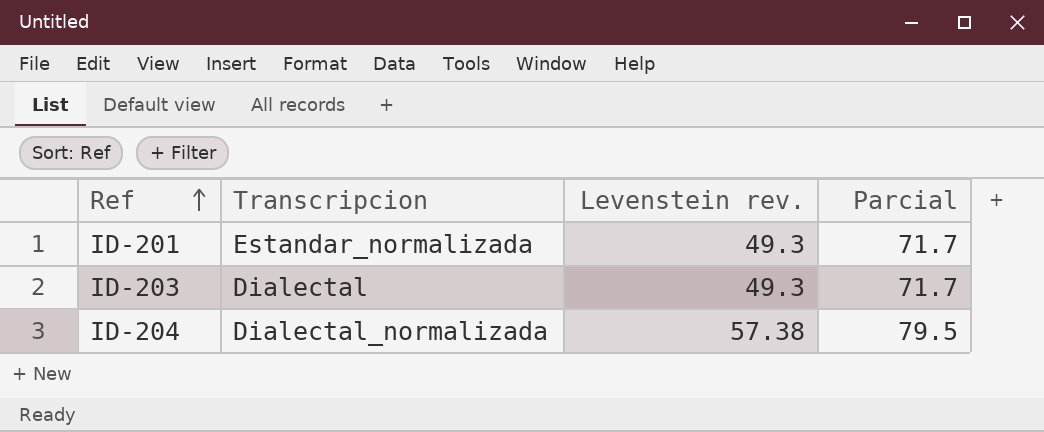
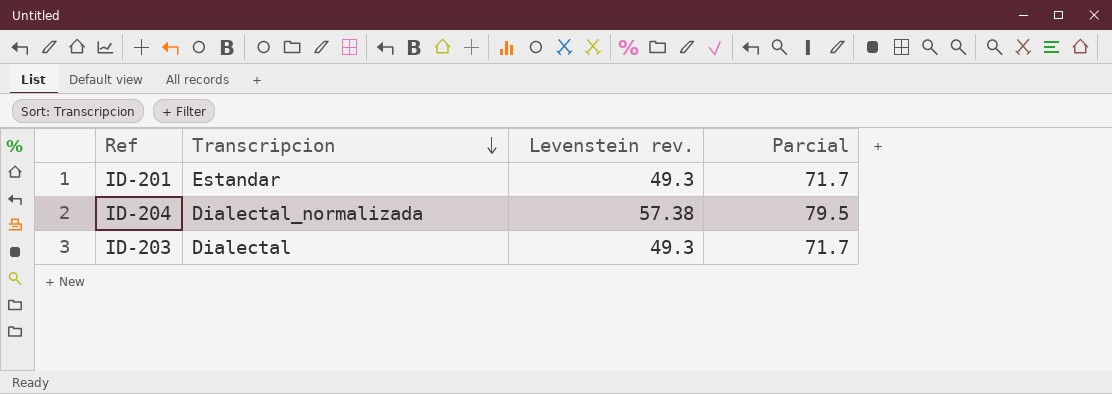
row order: Ref ascending -> Transcripcion descending
ID-201 | Transcripcion: Estandar_normalizada -> Estandar

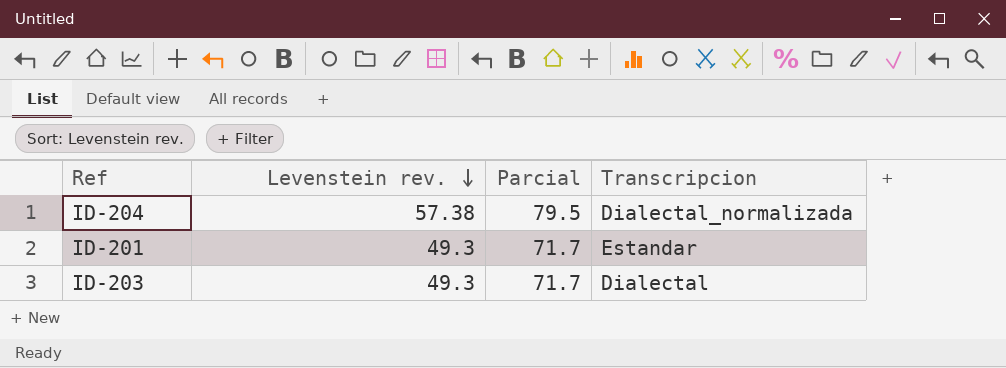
row order: Transcripcion descending -> Levenstein rev. descending
column Transcripcion | position: 2 -> 4

